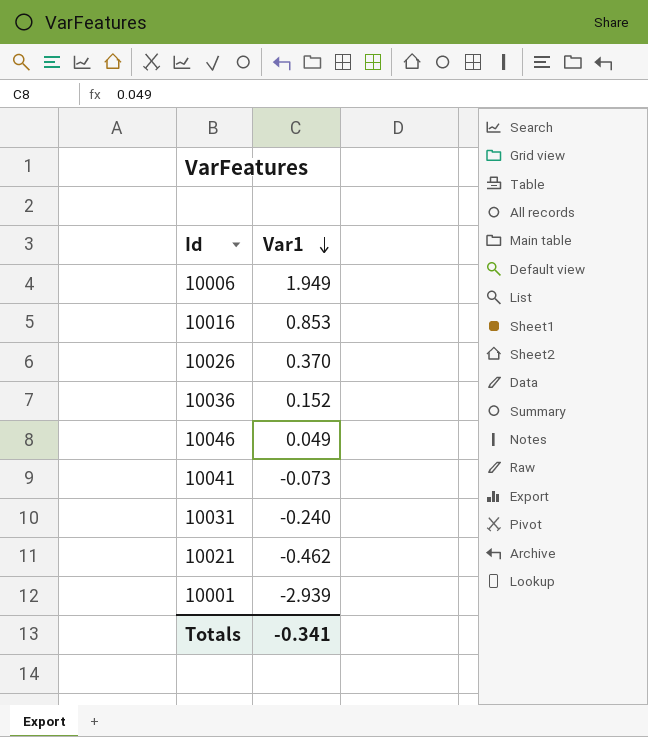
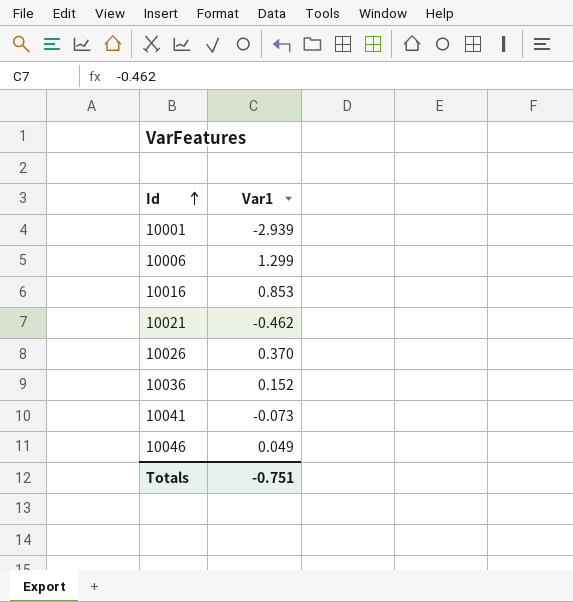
row order: Var1 descending -> Id ascending
row 10031: -0.240 -> none
10006 | Var1: 1.949 -> 1.299
Totals | Var1: -0.341 -> -0.751

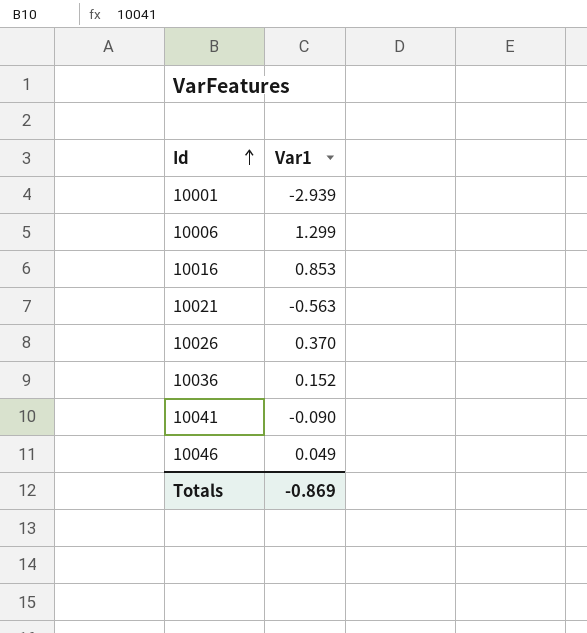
10021 | Var1: -0.462 -> -0.563
10041 | Var1: -0.073 -> -0.090
Totals | Var1: -0.751 -> -0.869

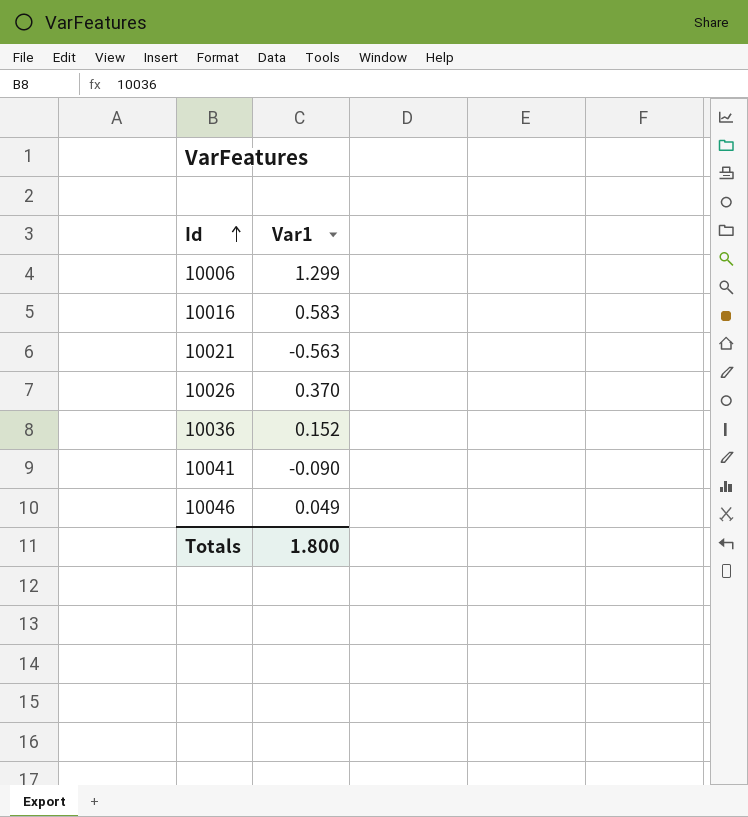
row 10001: -2.939 -> none
10016 | Var1: 0.853 -> 0.583
Totals | Var1: -0.869 -> 1.800

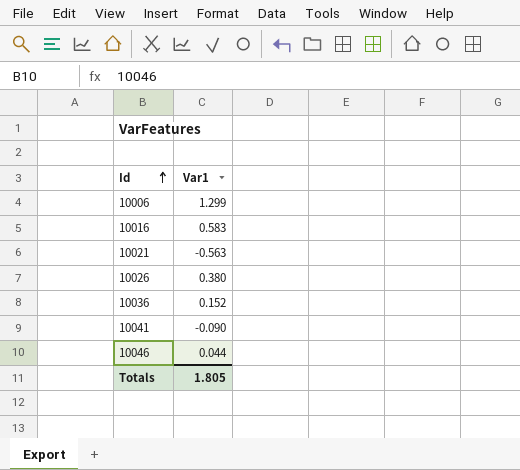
10026 | Var1: 0.370 -> 0.380
10046 | Var1: 0.049 -> 0.044
Totals | Var1: 1.800 -> 1.805

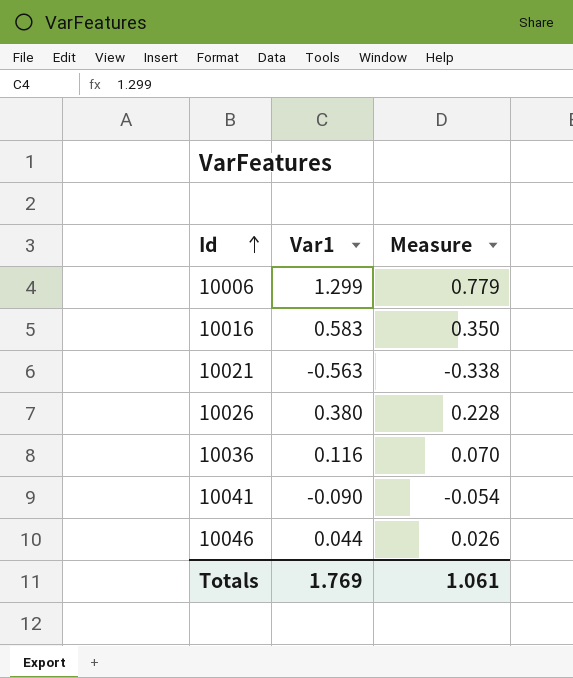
column Measure | formula: none -> [Var1] * 0.6
10036 | Var1: 0.152 -> 0.116
Totals | Var1: 1.805 -> 1.769

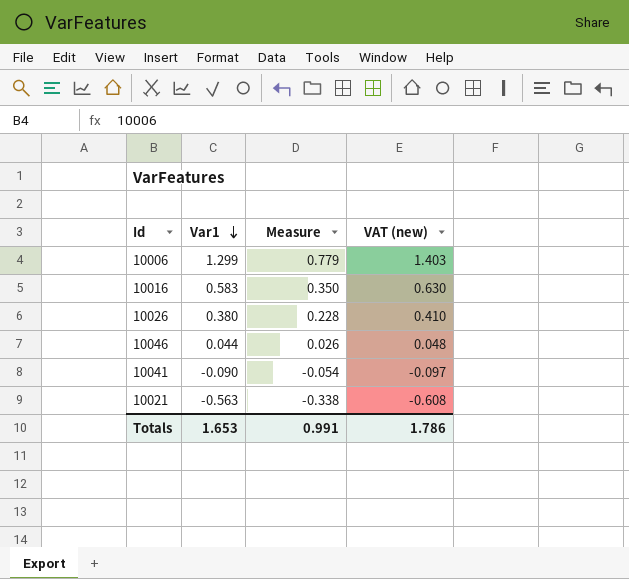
row order: Id ascending -> Var1 descending
column VAT (new) | formula: none -> [Var1] * 1.08
row 10036: 0.116 | 0.070 -> none
Totals | Var1: 1.769 -> 1.653
Totals | Measure: 1.061 -> 0.991

